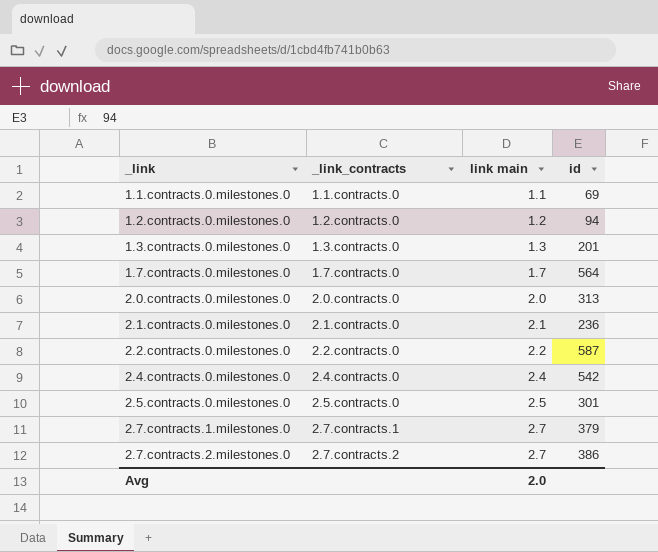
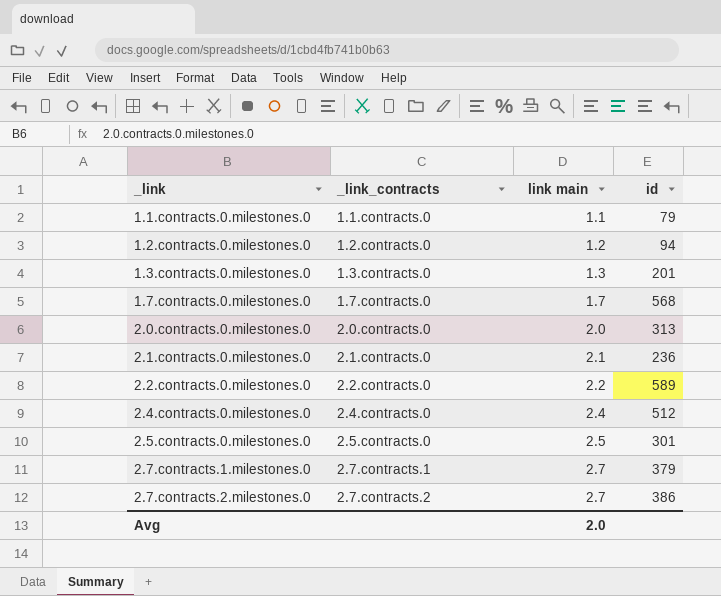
1.1.contracts.0.milestones.0 | id: 69 -> 79
1.7.contracts.0.milestones.0 | id: 564 -> 568
2.2.contracts.0.milestones.0 | id: 587 -> 589
2.4.contracts.0.milestones.0 | id: 542 -> 512

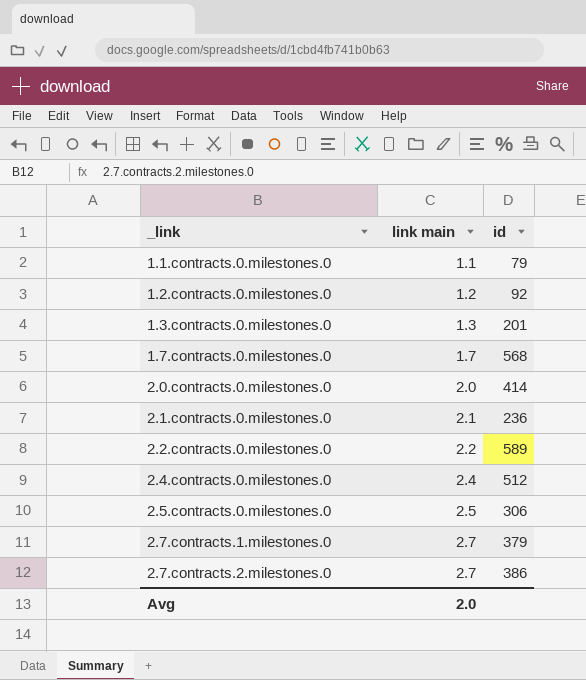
column _link_contracts | position: 2 -> none
1.2.contracts.0.milestones.0 | id: 94 -> 92
2.0.contracts.0.milestones.0 | id: 313 -> 414
2.5.contracts.0.milestones.0 | id: 301 -> 306

